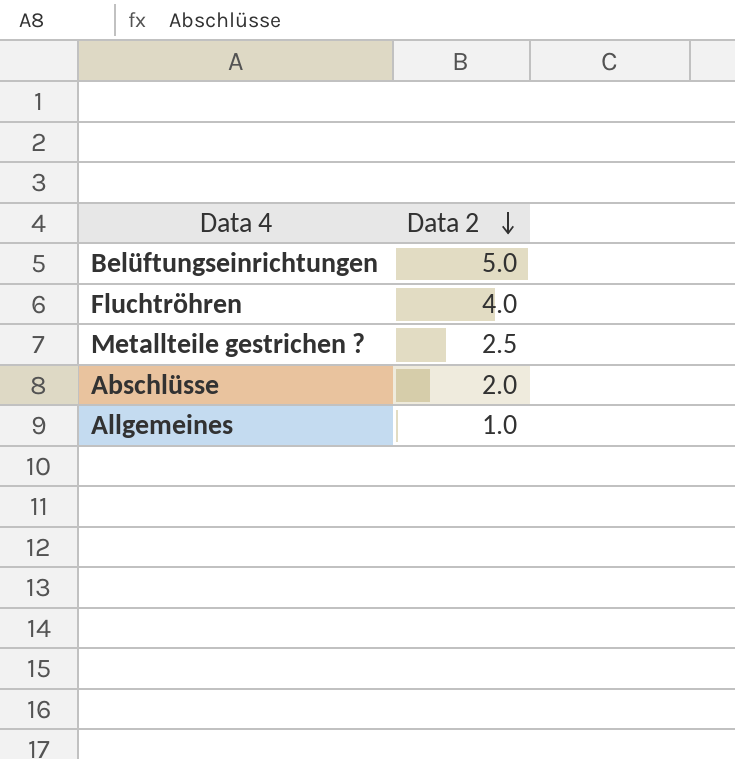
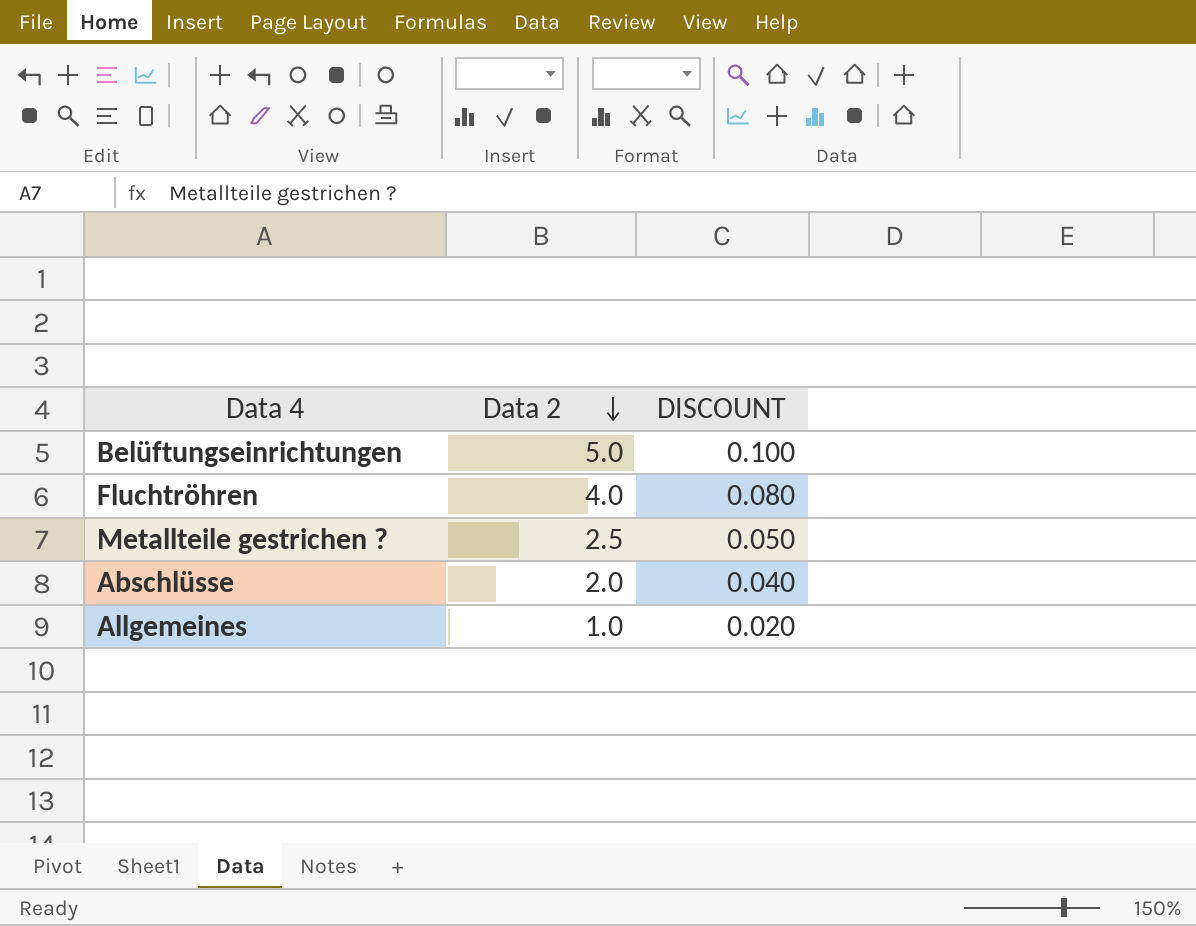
column DISCOUNT | formula: none -> [Data 2] * 0.02

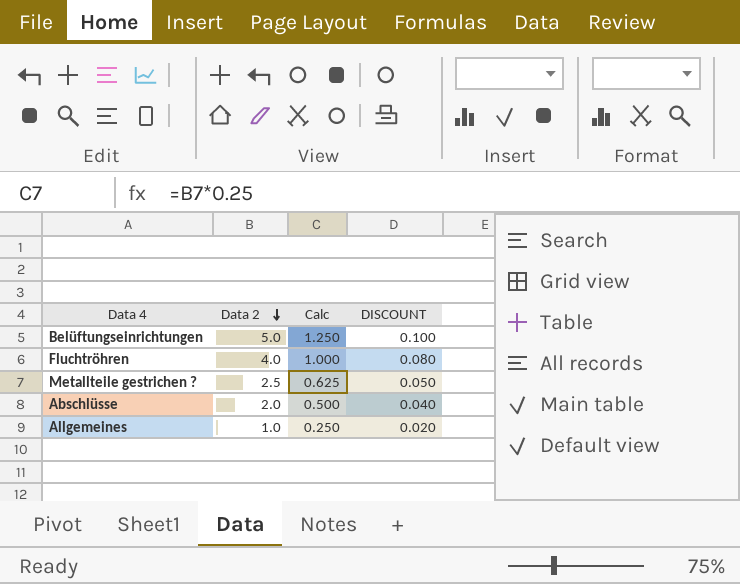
column Calc | formula: none -> [Data 2] * 0.25

